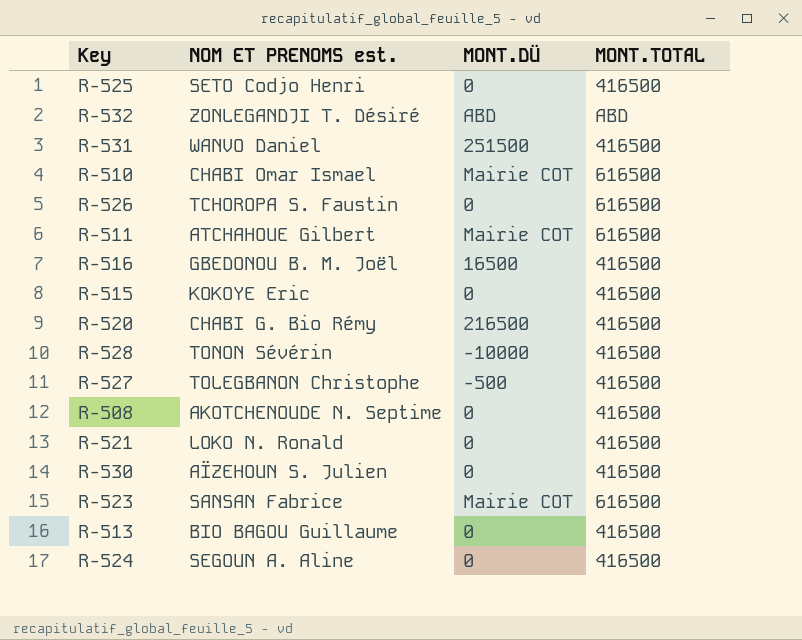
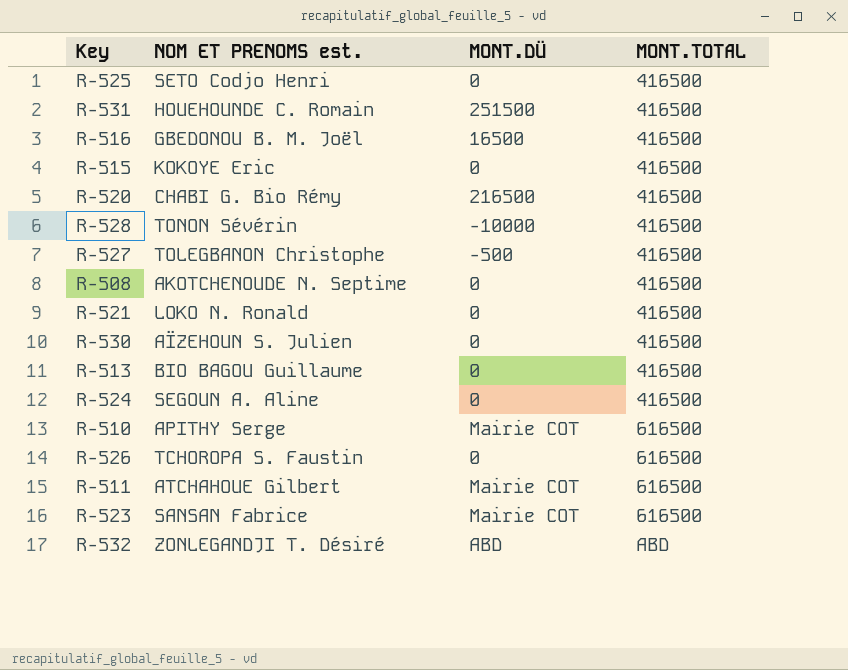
row order: none -> MONT.TOTAL ascending
R-531 | NOM ET PRENOMS est.: WANVO Daniel -> HOUEHOUNDE C. Romain
R-510 | NOM ET PRENOMS est.: CHABI Omar Ismael -> APITHY Serge

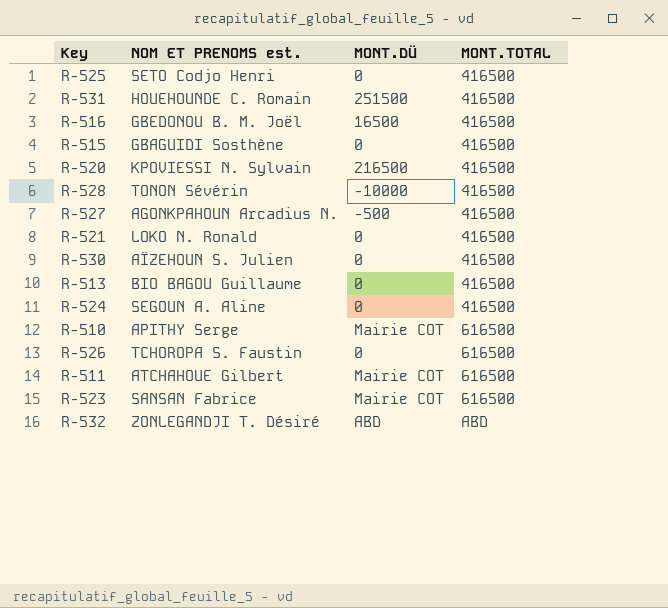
row R-508: AKOTCHENOUDE N. Septime | 0 | 416500 -> none
R-515 | NOM ET PRENOMS est.: KOKOYE Eric -> GBAGUIDI Sosthène
R-520 | NOM ET PRENOMS est.: CHABI G. Bio Rémy -> KPOVIESSI N. Sylvain
R-527 | NOM ET PRENOMS est.: TOLEGBANON Christophe -> AGONKPAHOUN Arcadius N.

